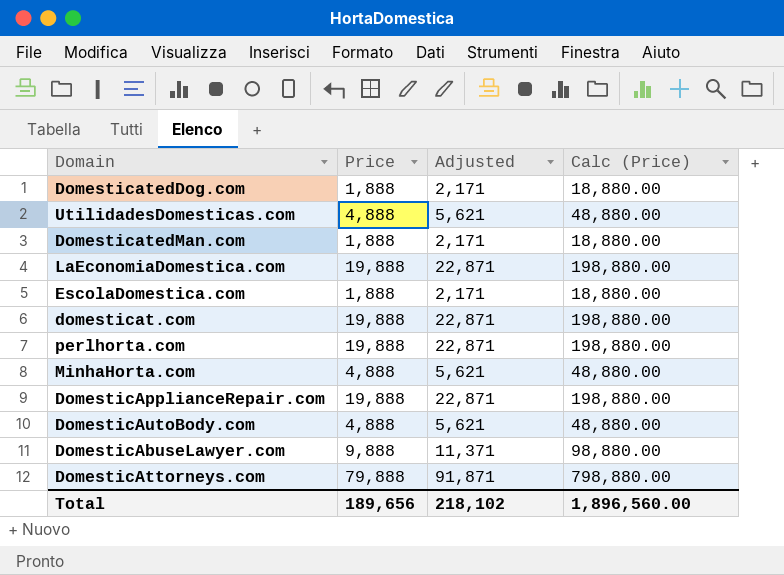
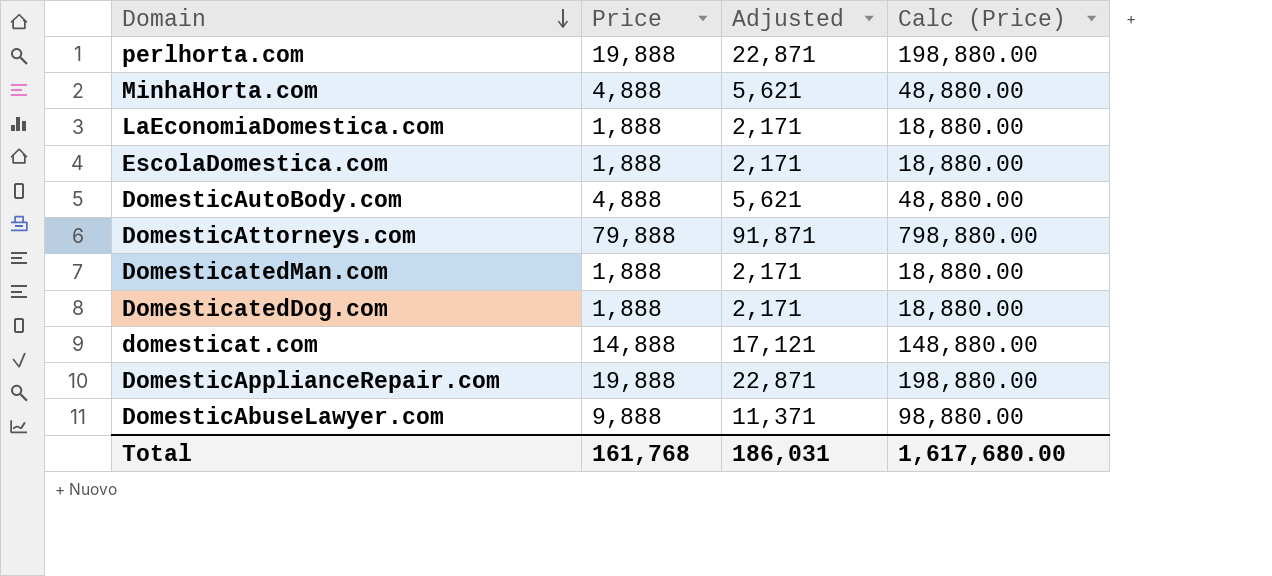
row order: none -> Domain descending
row UtilidadesDomesticas.com: 4,888 | 5,621 | 48,880.00 -> none
LaEconomiaDomestica.com | Price: 19,888 -> 1,888
LaEconomiaDomestica.com | Adjusted: 22,871 -> 2,171
LaEconomiaDomestica.com | Calc (Price): 198,880.00 -> 18,880.00
domesticat.com | Price: 19,888 -> 14,888
domesticat.com | Adjusted: 22,871 -> 17,121
domesticat.com | Calc (Price): 198,880.00 -> 148,880.00
Total | Price: 189,656 -> 161,768
Total | Adjusted: 218,102 -> 186,031
Total | Calc (Price): 1,896,560.00 -> 1,617,680.00

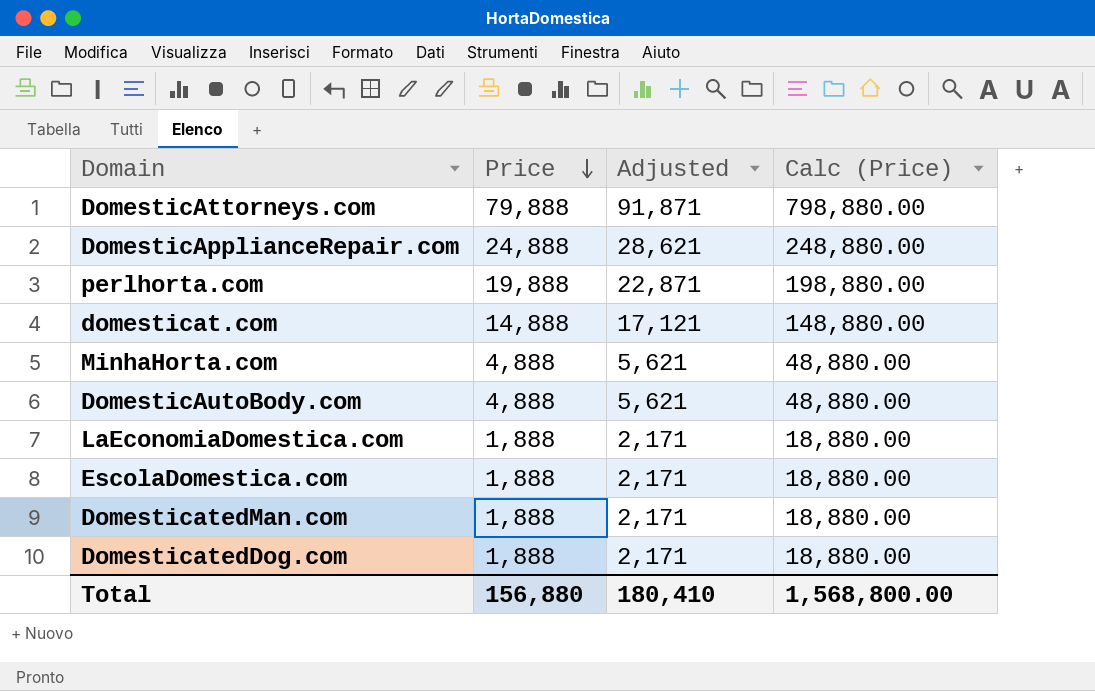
row order: Domain descending -> Price descending
row DomesticAbuseLawyer.com: 9,888 | 11,371 | 98,880.00 -> none
DomesticApplianceRepair.com | Price: 19,888 -> 24,888
DomesticApplianceRepair.com | Adjusted: 22,871 -> 28,621
DomesticApplianceRepair.com | Calc (Price): 198,880.00 -> 248,880.00
Total | Price: 161,768 -> 156,880
Total | Adjusted: 186,031 -> 180,410
Total | Calc (Price): 1,617,680.00 -> 1,568,800.00

